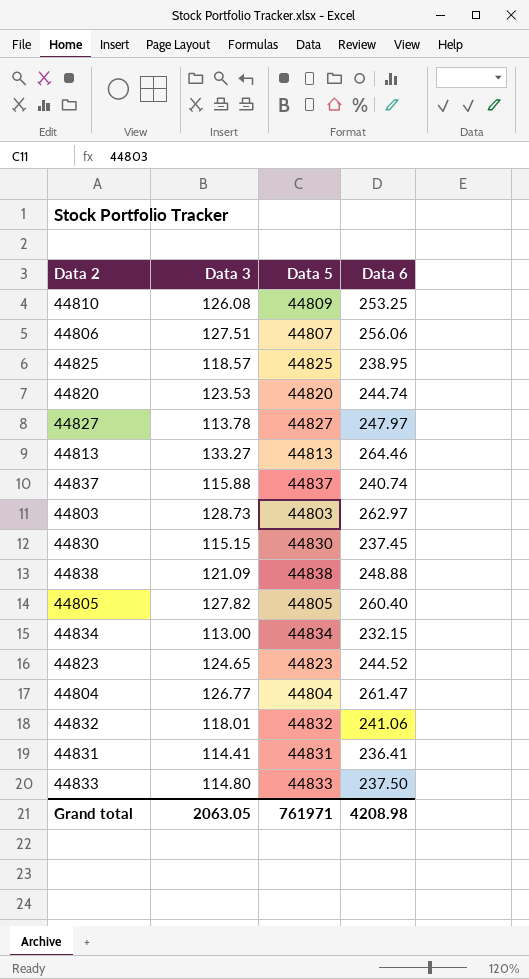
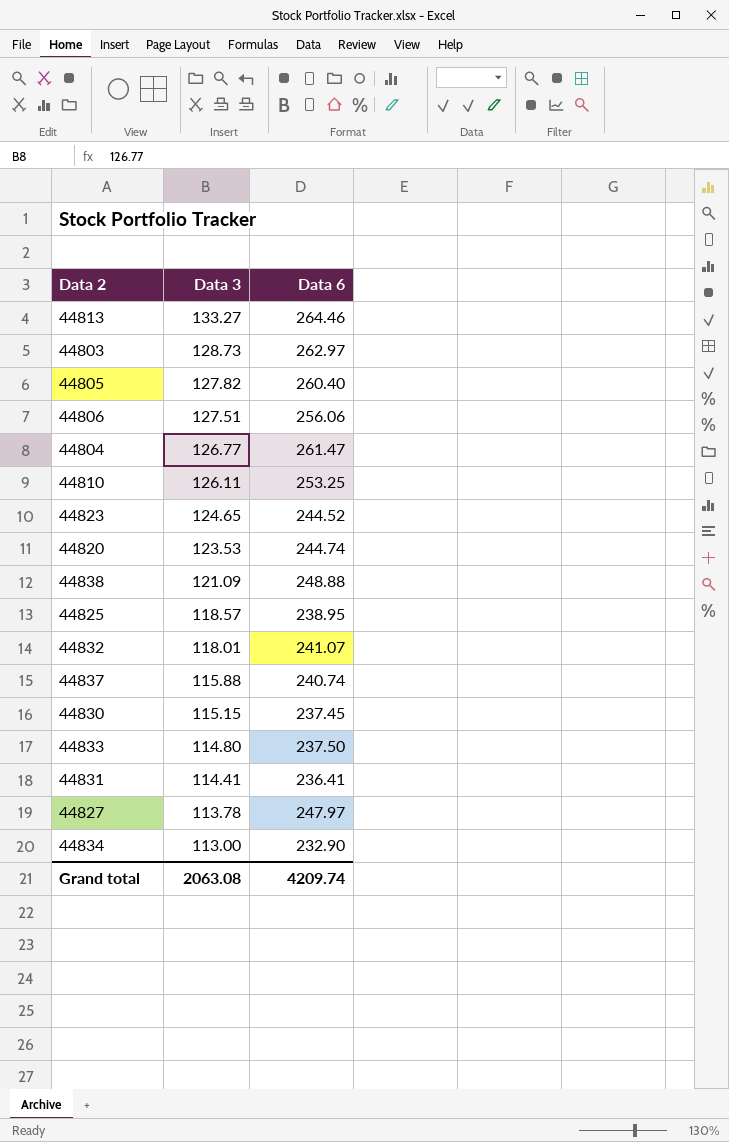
row order: none -> Data 3 descending
column Data 5 | position: 3 -> none
44810 | Data 3: 126.08 -> 126.11
44832 | Data 6: 241.06 -> 241.07
44834 | Data 6: 232.15 -> 232.90
Grand total | Data 3: 2063.05 -> 2063.08
Grand total | Data 6: 4208.98 -> 4209.74

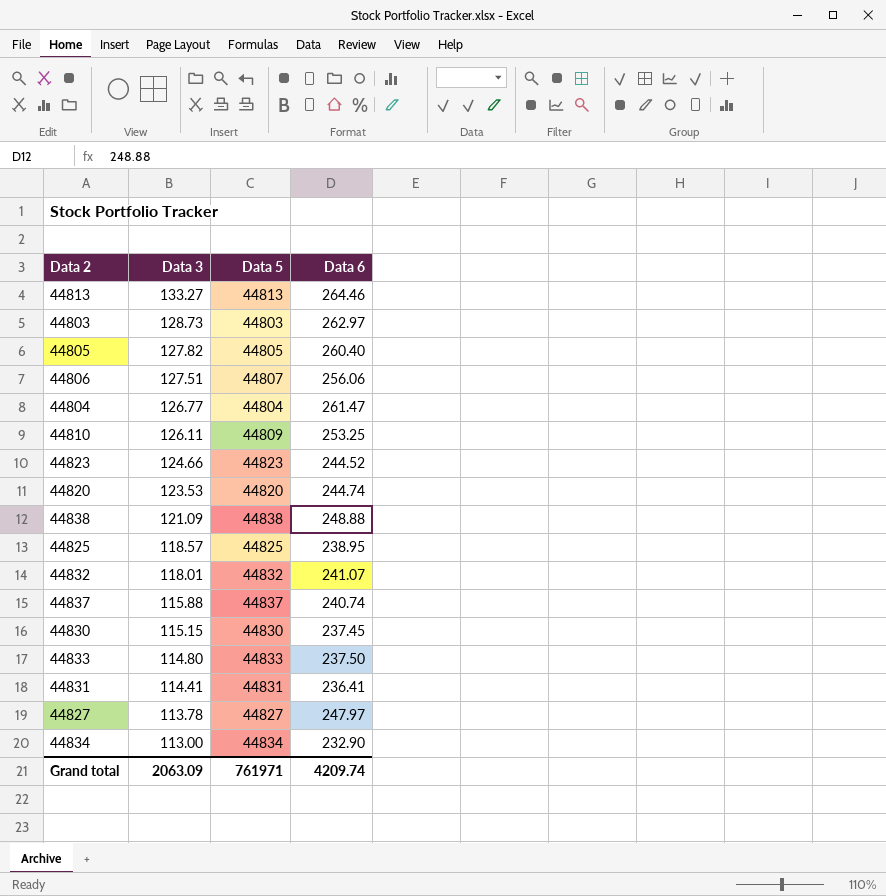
column Data 5 | position: none -> 3
44823 | Data 3: 124.65 -> 124.66
Grand total | Data 3: 2063.08 -> 2063.09

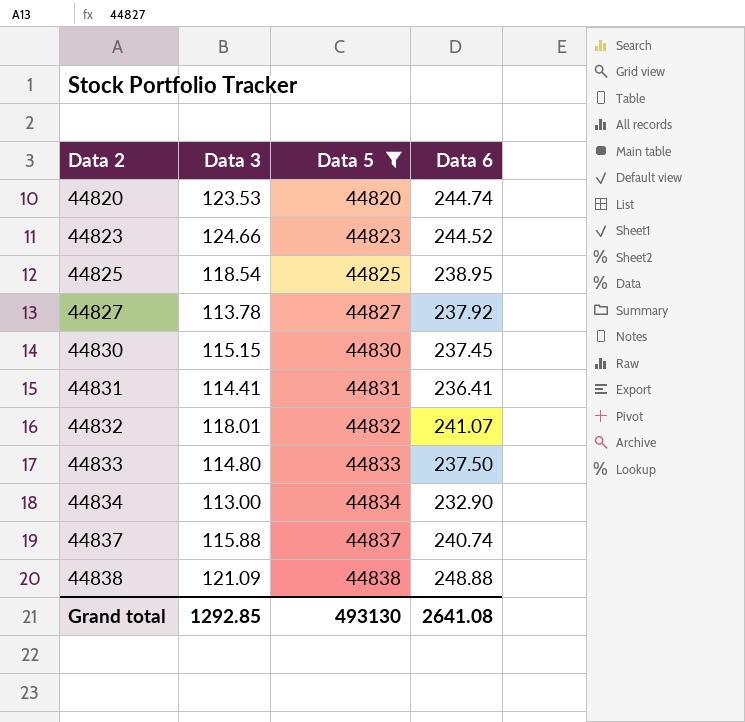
filter: none -> Data 5 >= 44820
row order: Data 3 descending -> Data 2 ascending
44825 | Data 3: 118.57 -> 118.54
44827 | Data 6: 247.97 -> 237.92
Grand total | Data 3: 2063.09 -> 1292.85
Grand total | Data 5: 761971 -> 493130
Grand total | Data 6: 4209.74 -> 2641.08

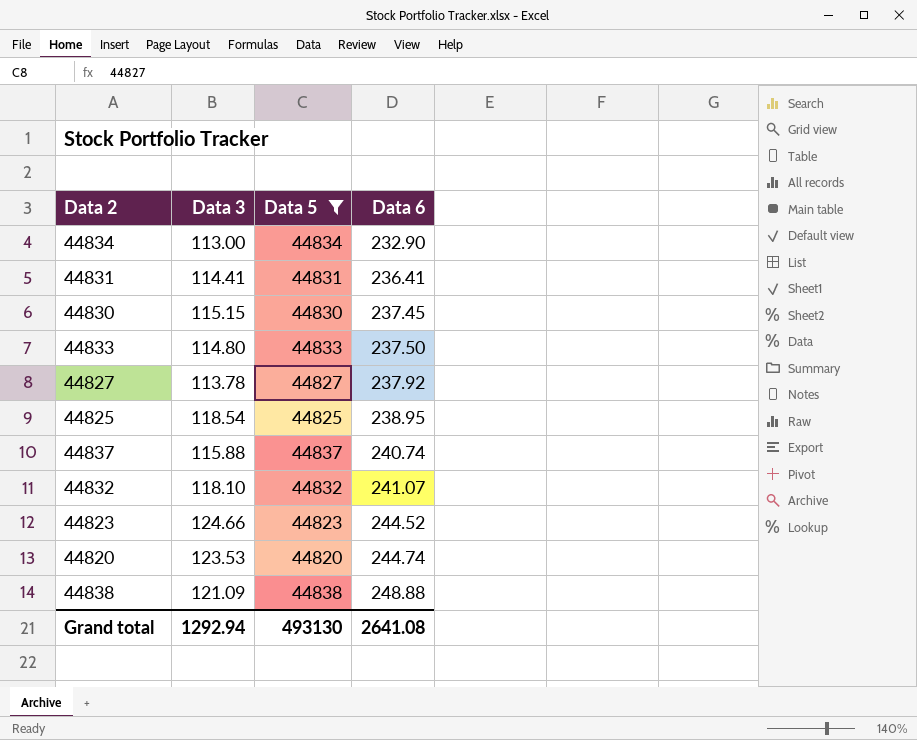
row order: Data 2 ascending -> Data 6 ascending
44832 | Data 3: 118.01 -> 118.10
Grand total | Data 3: 1292.85 -> 1292.94

